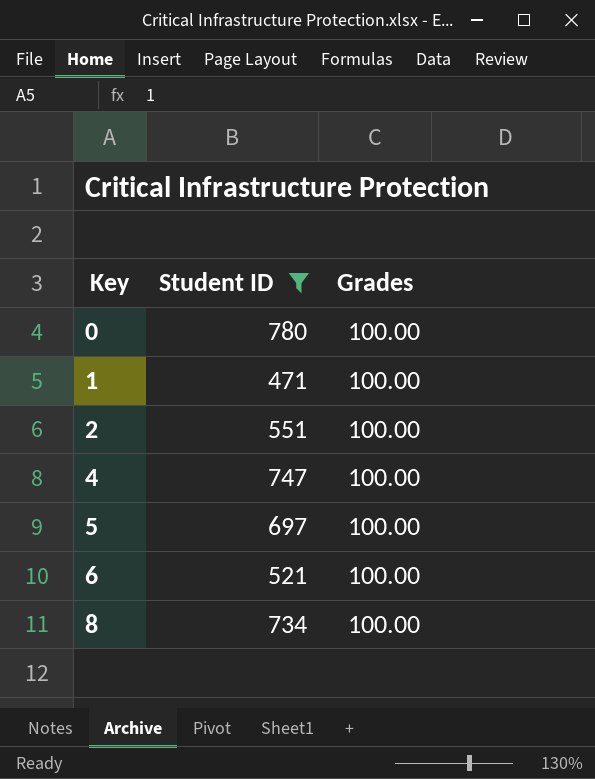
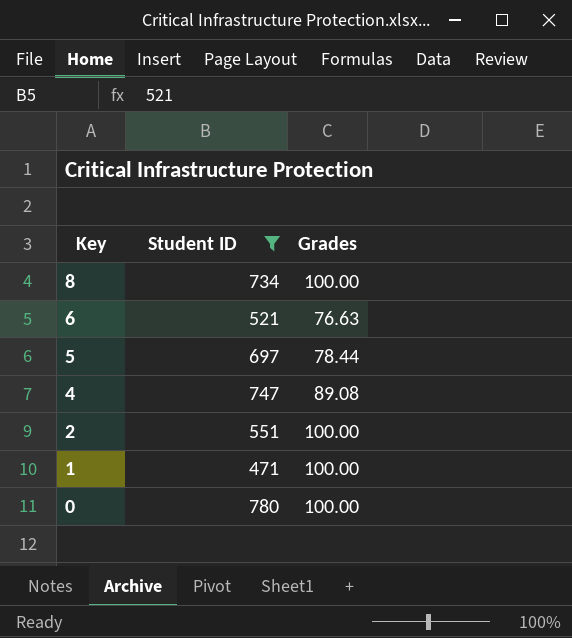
row order: Key ascending -> Key descending
6 | Grades: 100.00 -> 76.63
5 | Grades: 100.00 -> 78.44
4 | Grades: 100.00 -> 89.08

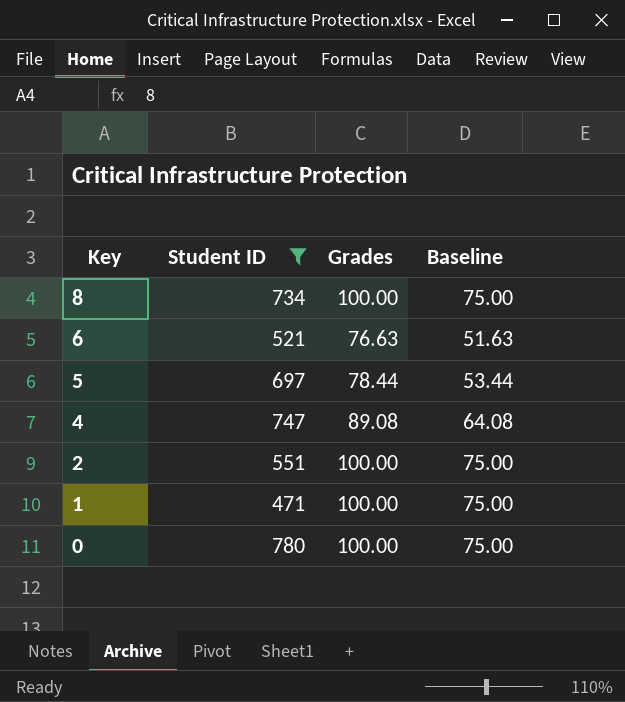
column Baseline | formula: none -> [Grades] - 25

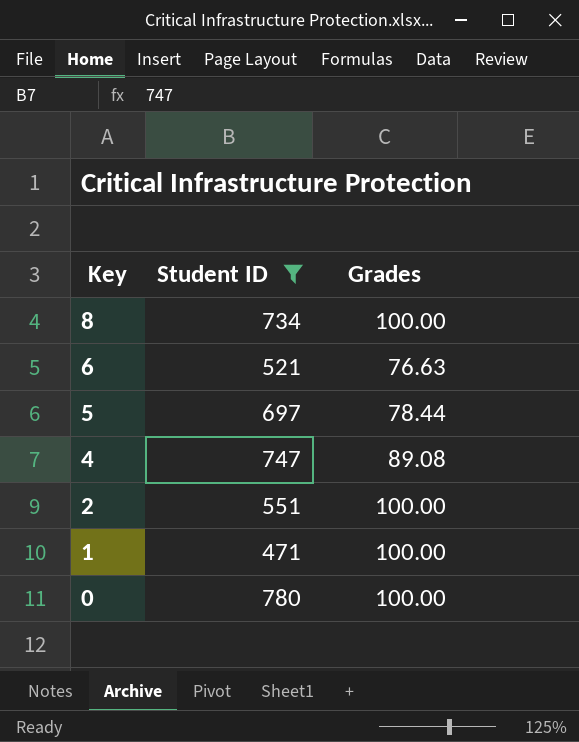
column Baseline | formula: [Grades] - 25 -> none

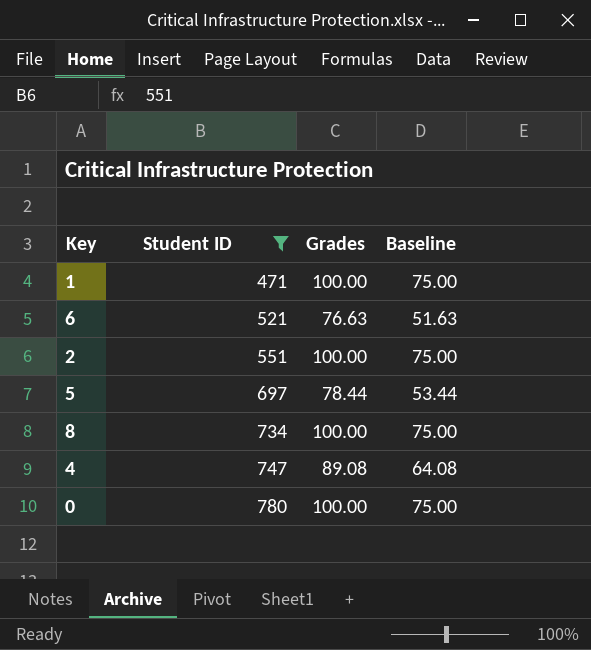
row order: Key descending -> Student ID ascending
column Baseline | formula: none -> [Grades] - 25

